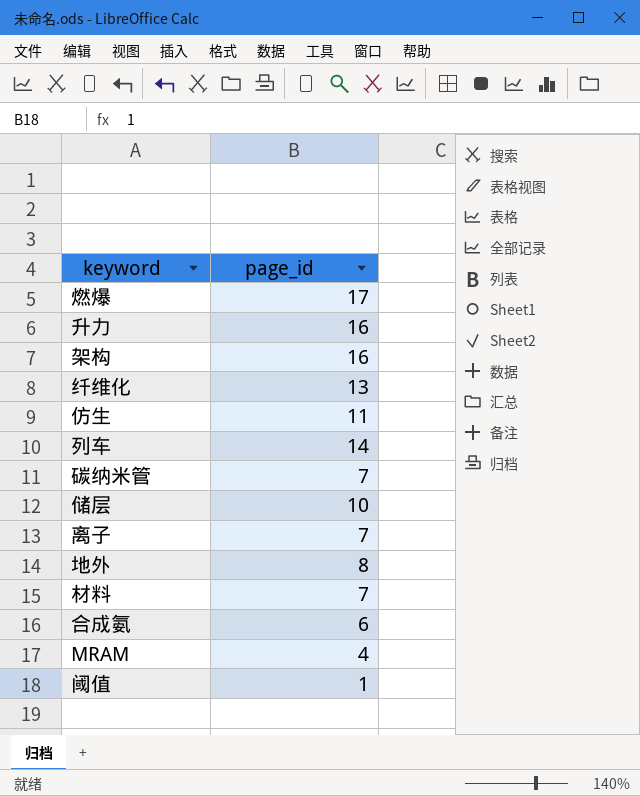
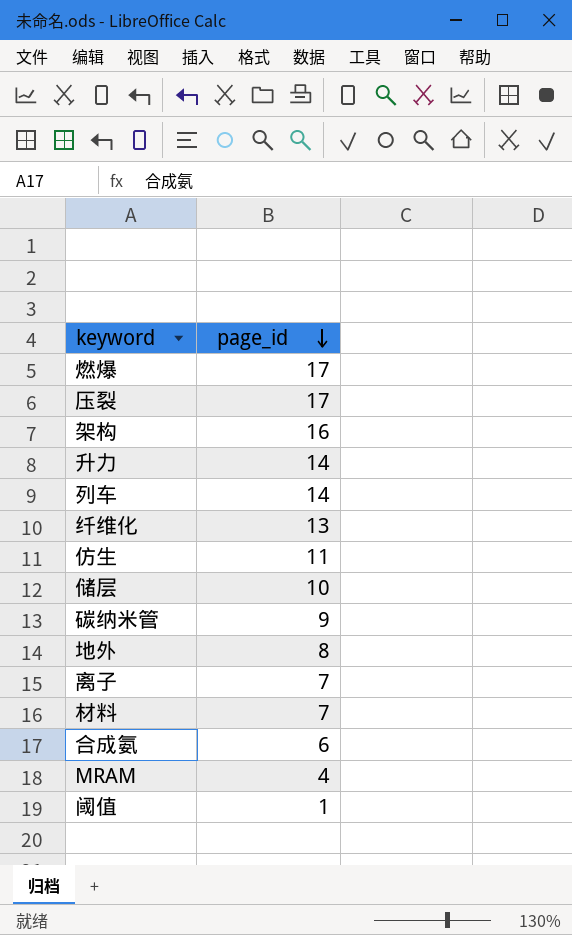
row order: none -> page_id descending
row 压裂: none -> 17
升力 | page_id: 16 -> 14
碳纳米管 | page_id: 7 -> 9

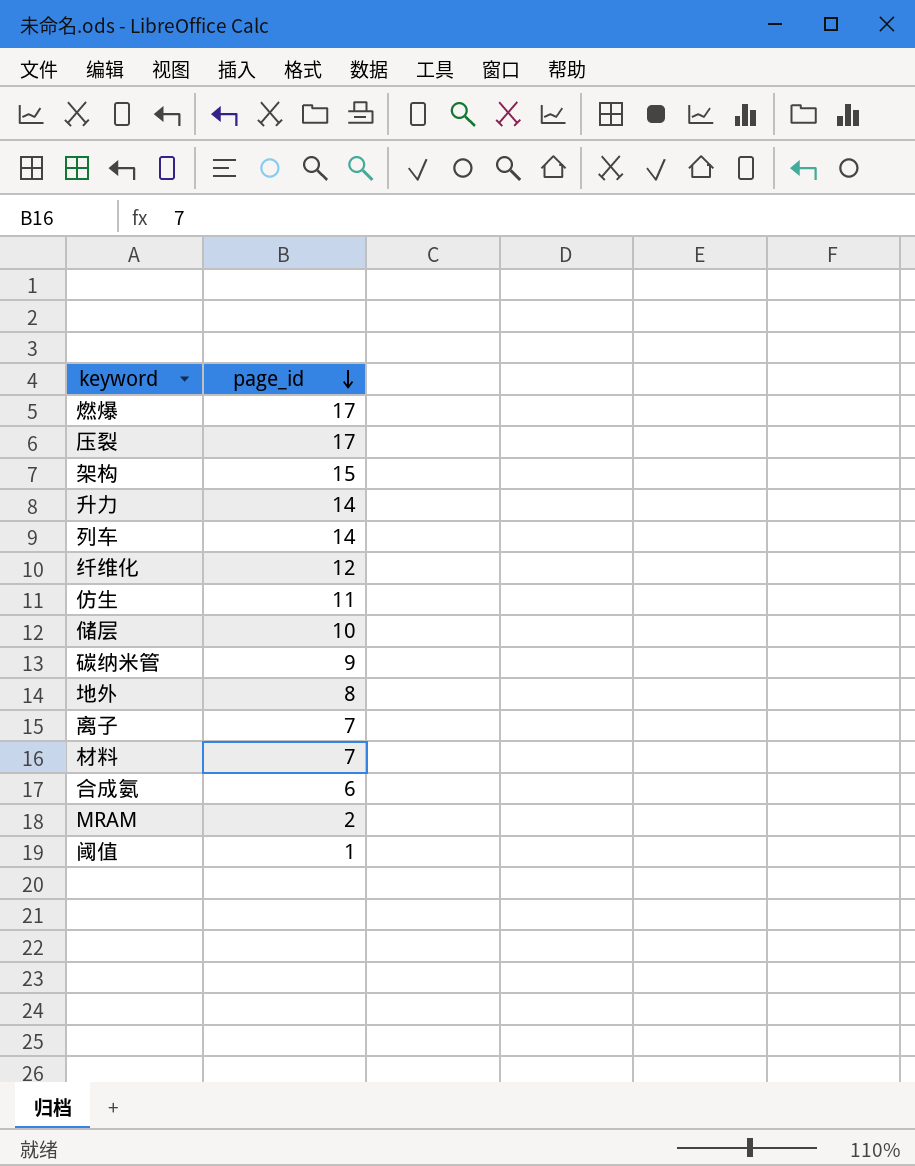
架构 | page_id: 16 -> 15
纤维化 | page_id: 13 -> 12
MRAM | page_id: 4 -> 2

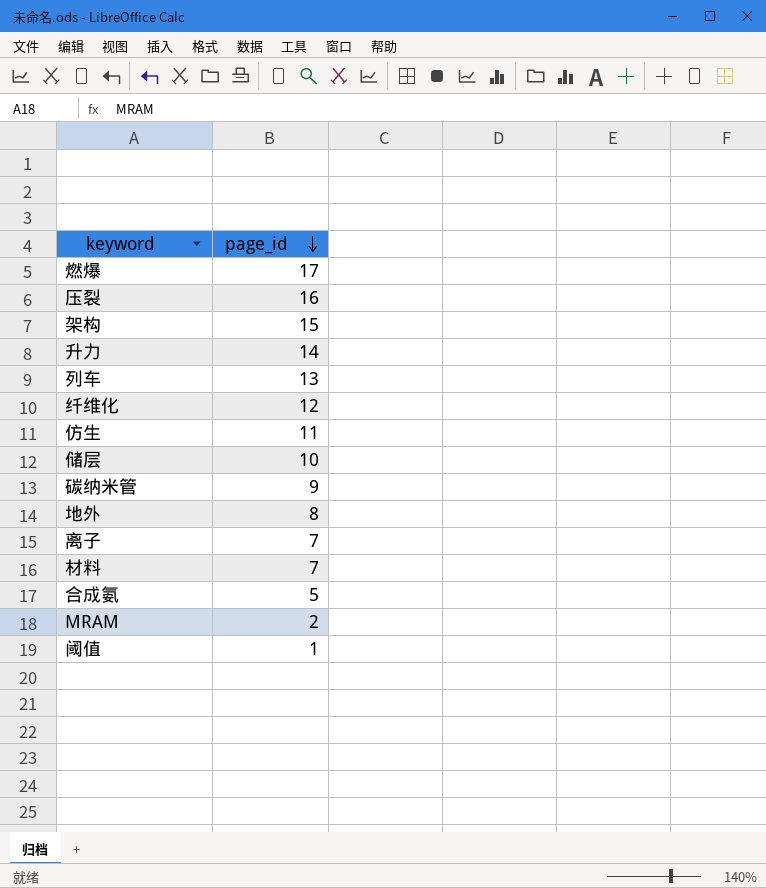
压裂 | page_id: 17 -> 16
列车 | page_id: 14 -> 13
合成氨 | page_id: 6 -> 5

